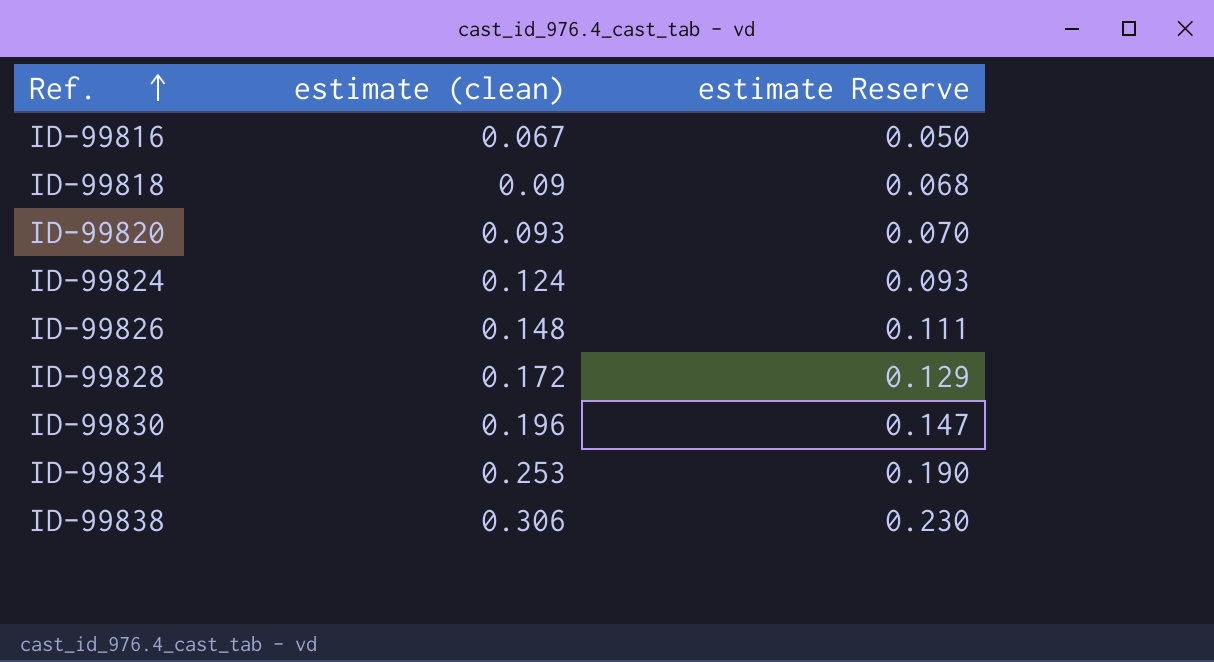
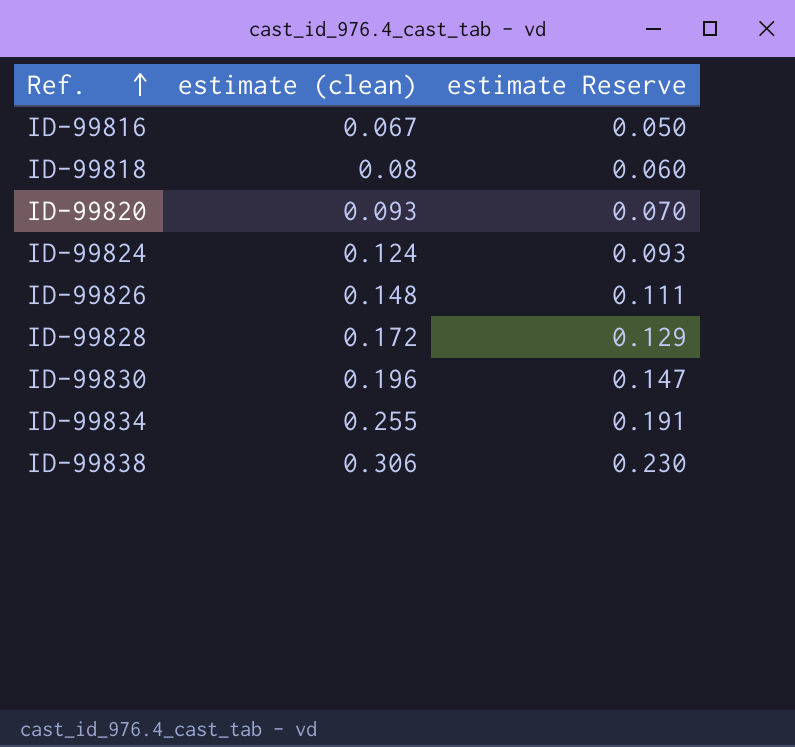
ID-99818 | estimate (clean): 0.09 -> 0.08
ID-99818 | estimate Reserve: 0.068 -> 0.060
ID-99834 | estimate (clean): 0.253 -> 0.255
ID-99834 | estimate Reserve: 0.190 -> 0.191

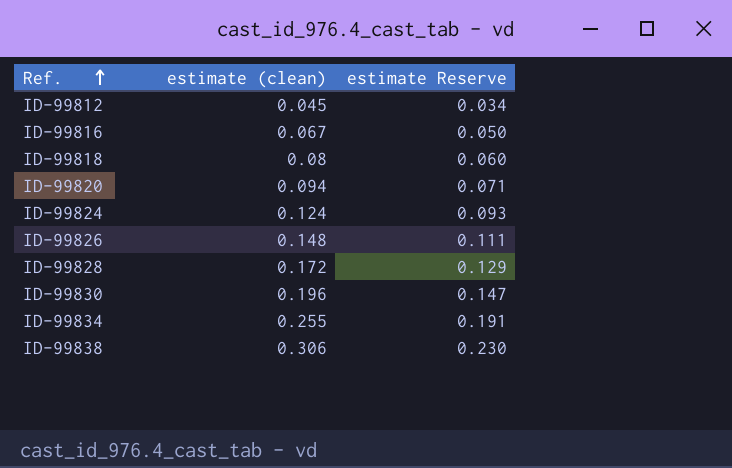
row ID-99812: none -> 0.045 | 0.034
ID-99820 | estimate (clean): 0.093 -> 0.094
ID-99820 | estimate Reserve: 0.070 -> 0.071

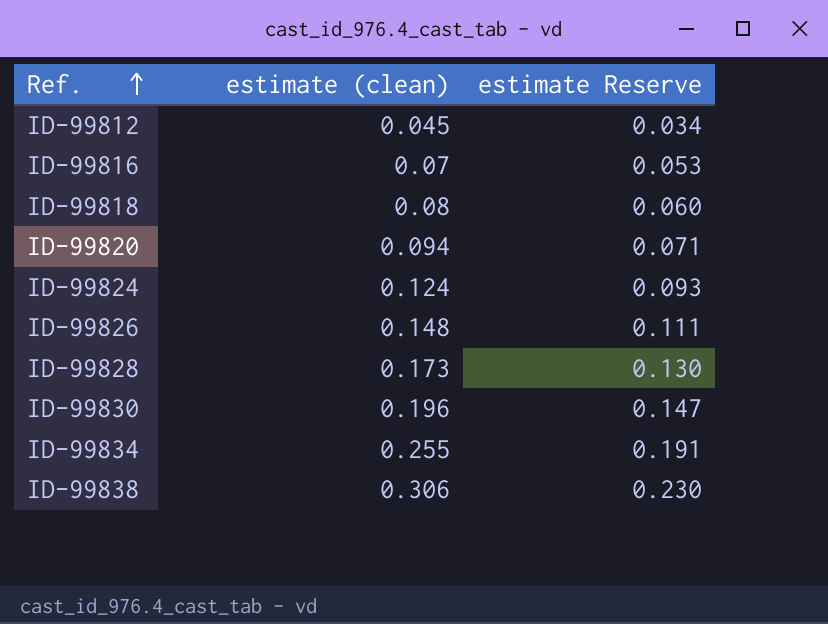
ID-99816 | estimate (clean): 0.067 -> 0.07
ID-99816 | estimate Reserve: 0.050 -> 0.053
ID-99828 | estimate (clean): 0.172 -> 0.173
ID-99828 | estimate Reserve: 0.129 -> 0.130

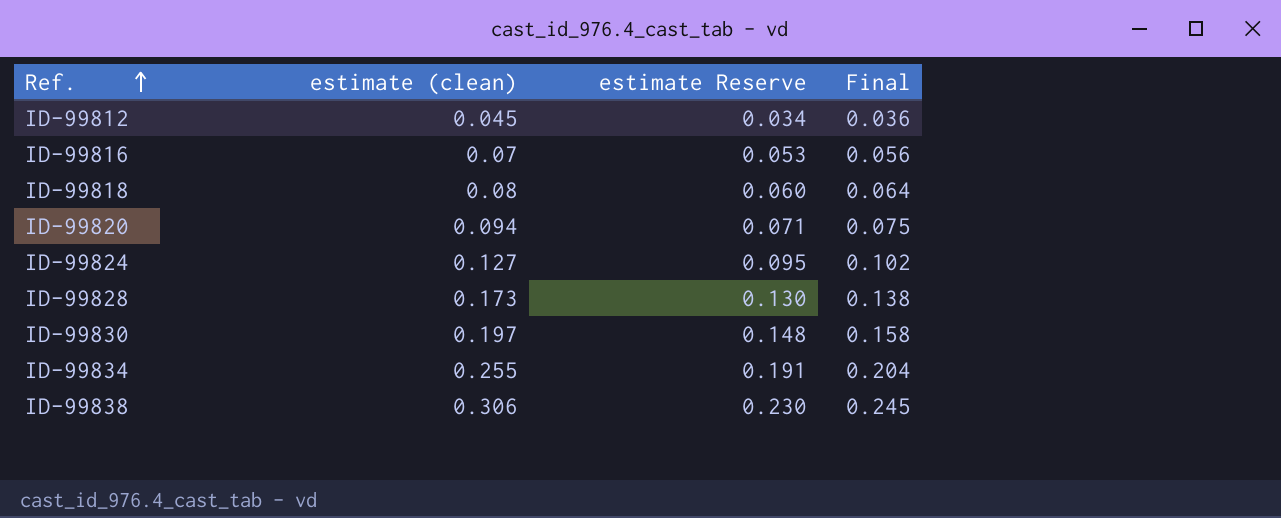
column Final | formula: none -> [estimate (clean)] * 0.8
row ID-99826: 0.148 | 0.111 -> none
ID-99824 | estimate (clean): 0.124 -> 0.127
ID-99824 | estimate Reserve: 0.093 -> 0.095
ID-99830 | estimate (clean): 0.196 -> 0.197
ID-99830 | estimate Reserve: 0.147 -> 0.148

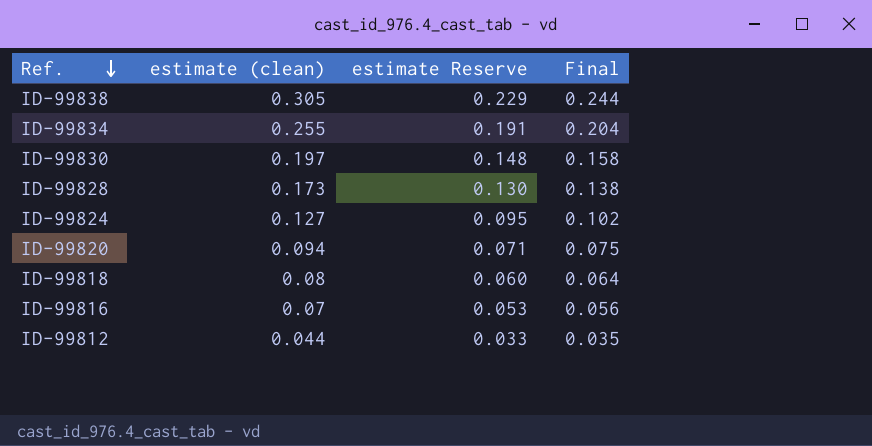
row order: Ref. ascending -> Ref. descending
ID-99838 | estimate (clean): 0.306 -> 0.305
ID-99838 | estimate Reserve: 0.230 -> 0.229
ID-99838 | Final: 0.245 -> 0.244
ID-99812 | estimate (clean): 0.045 -> 0.044
ID-99812 | estimate Reserve: 0.034 -> 0.033
ID-99812 | Final: 0.036 -> 0.035

